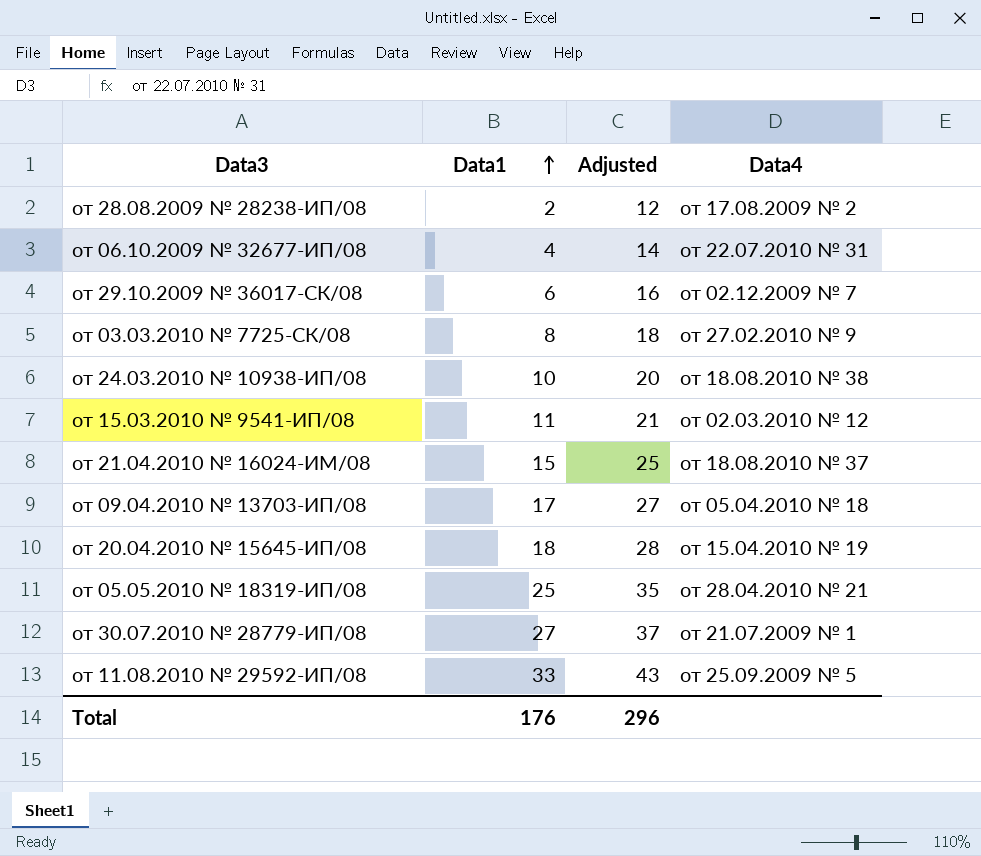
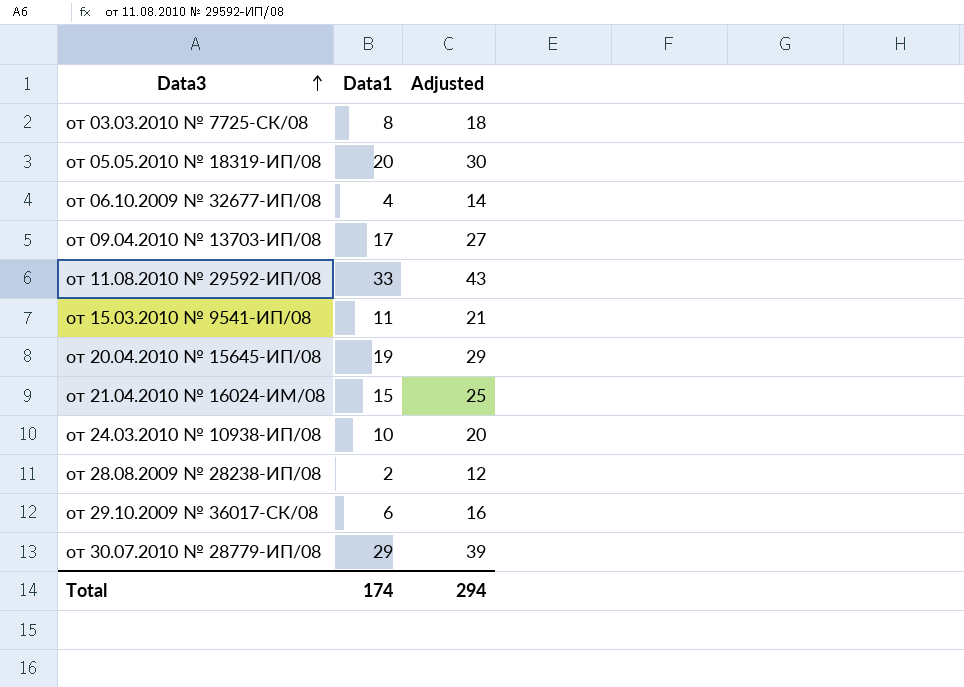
row order: Data1 ascending -> Data3 ascending
column Data4 | position: 4 -> none
от 05.05.2010 № 18319-ИП/08 | Data1: 25 -> 20
от 05.05.2010 № 18319-ИП/08 | Adjusted: 35 -> 30
от 20.04.2010 № 15645-ИП/08 | Data1: 18 -> 19
от 20.04.2010 № 15645-ИП/08 | Adjusted: 28 -> 29
от 30.07.2010 № 28779-ИП/08 | Data1: 27 -> 29
от 30.07.2010 № 28779-ИП/08 | Adjusted: 37 -> 39
Total | Data1: 176 -> 174
Total | Adjusted: 296 -> 294

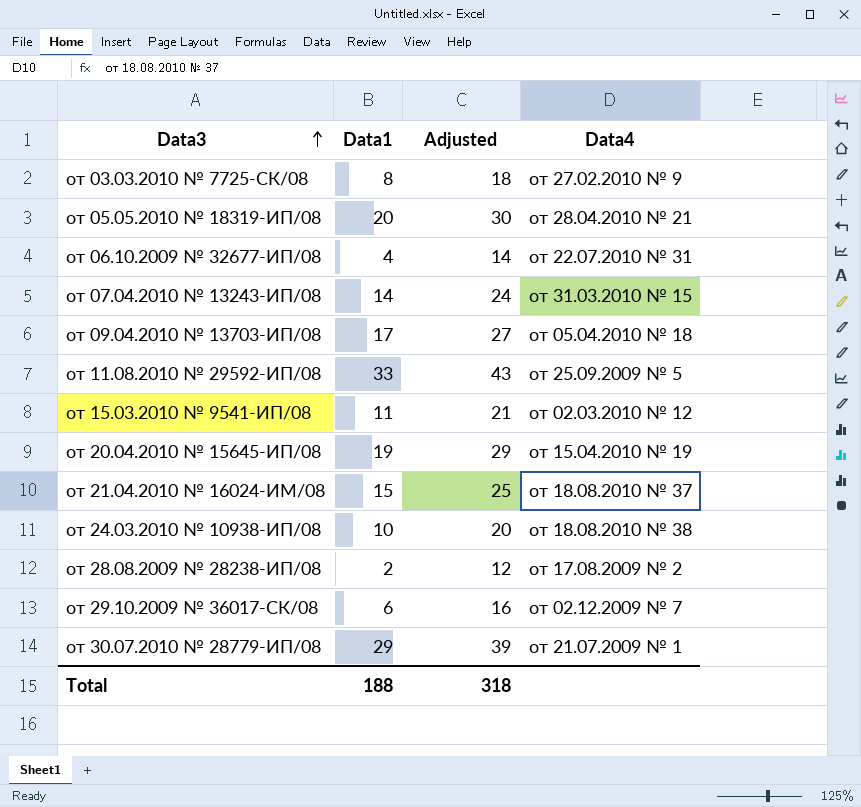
column Data4 | position: none -> 4
row от 07.04.2010 № 13243-ИП/08: none -> 14 | 24 | от 31.03.2010 № 15
Total | Data1: 174 -> 188
Total | Adjusted: 294 -> 318

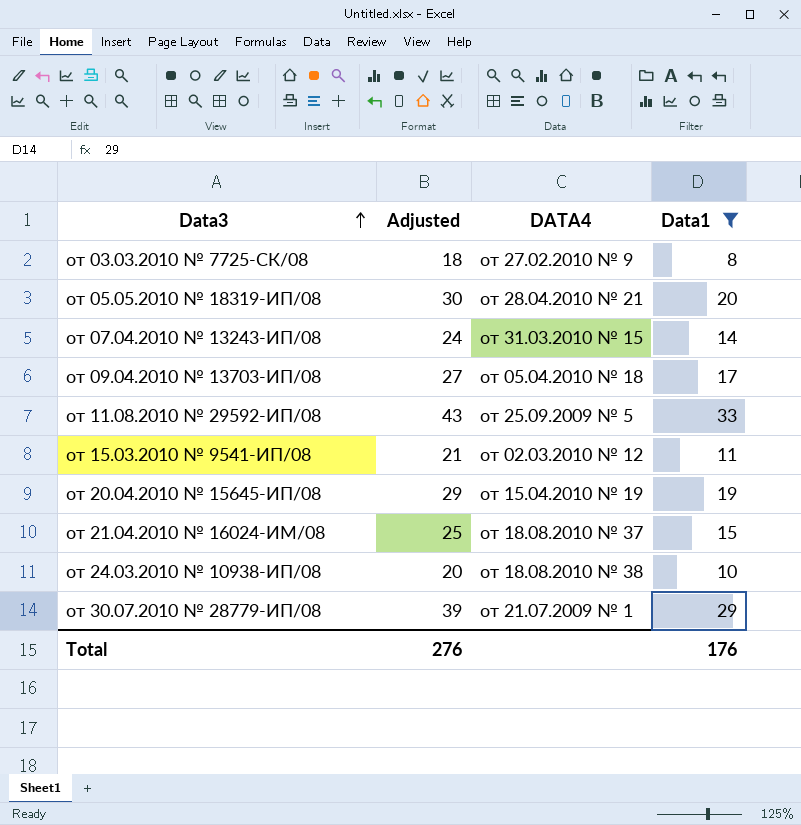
filter: none -> Data1 >= 8
column name: Data4 -> DATA4
column Data1 | position: 2 -> 4
Total | Adjusted: 318 -> 276
Total | Data1: 188 -> 176

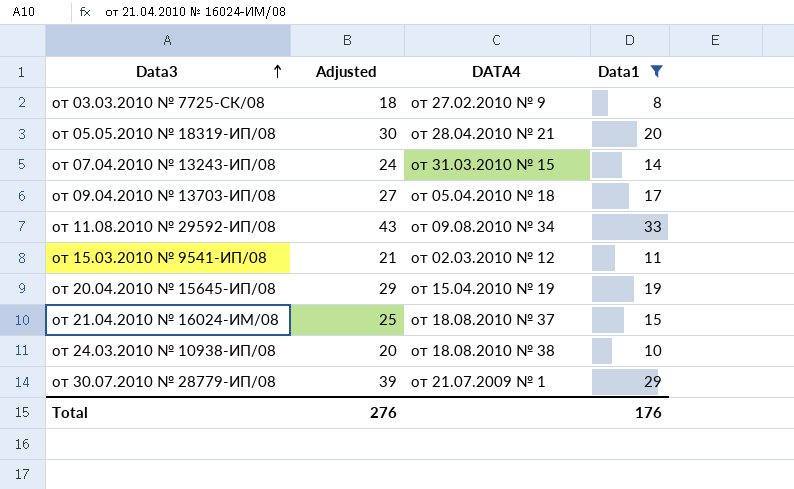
от 11.08.2010 № 29592-ИП/08 | DATA4: от 25.09.2009 № 5 -> от 09.08.2010 № 34

